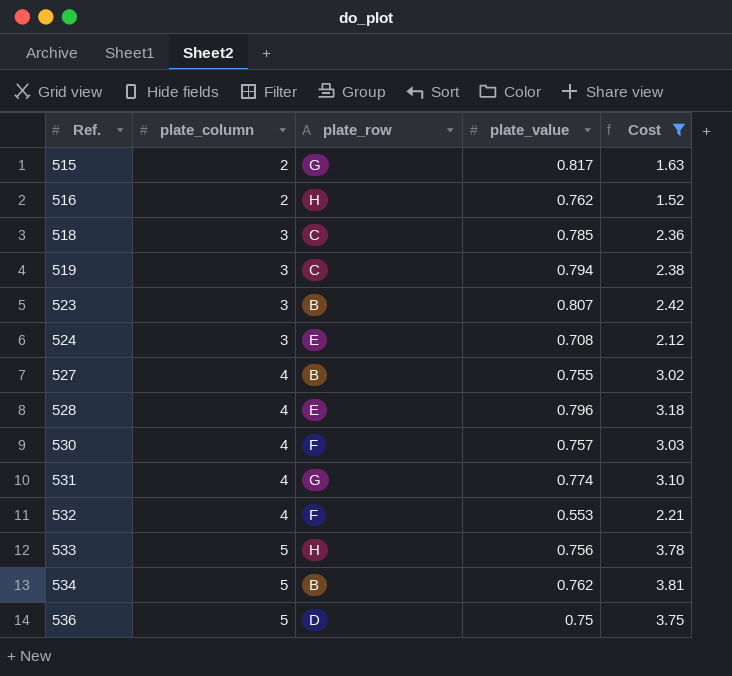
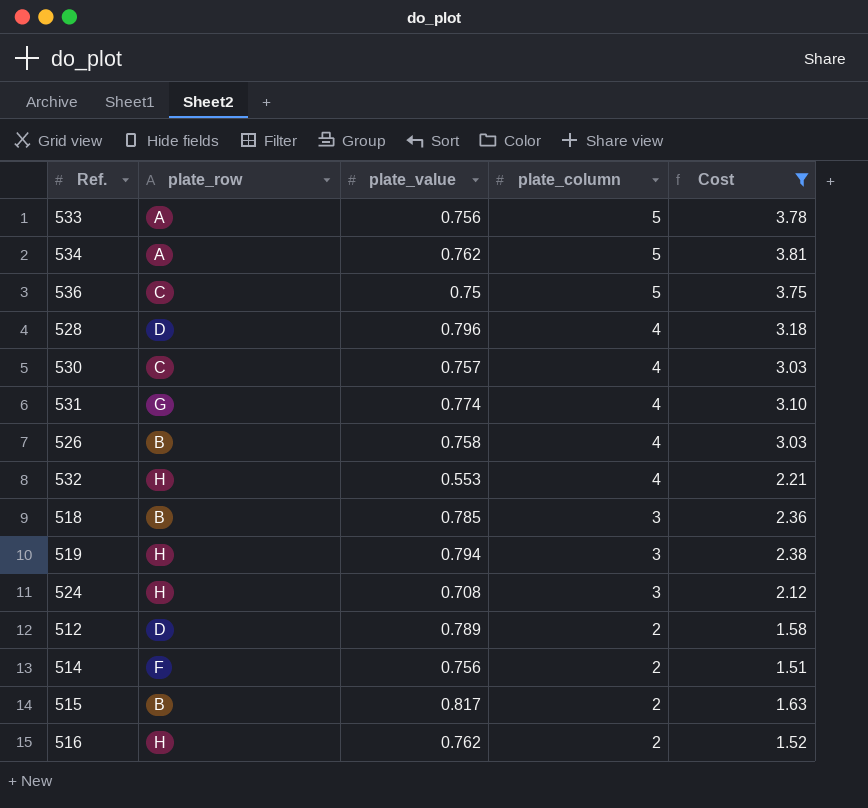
row order: Ref. ascending -> plate_column descending
column plate_column | position: 2 -> 4
row 523: 3 | B | 0.807 | 2.42 -> none
row 527: 4 | B | 0.755 | 3.02 -> none
533 | plate_row: H -> A
534 | plate_row: B -> A
536 | plate_row: D -> C
528 | plate_row: E -> D
530 | plate_row: F -> C
row 526: none -> B | 0.758 | 4 | 3.03
532 | plate_row: F -> H
518 | plate_row: C -> B
519 | plate_row: C -> H
524 | plate_row: E -> H
row 512: none -> D | 0.789 | 2 | 1.58
row 514: none -> F | 0.756 | 2 | 1.51
515 | plate_row: G -> B

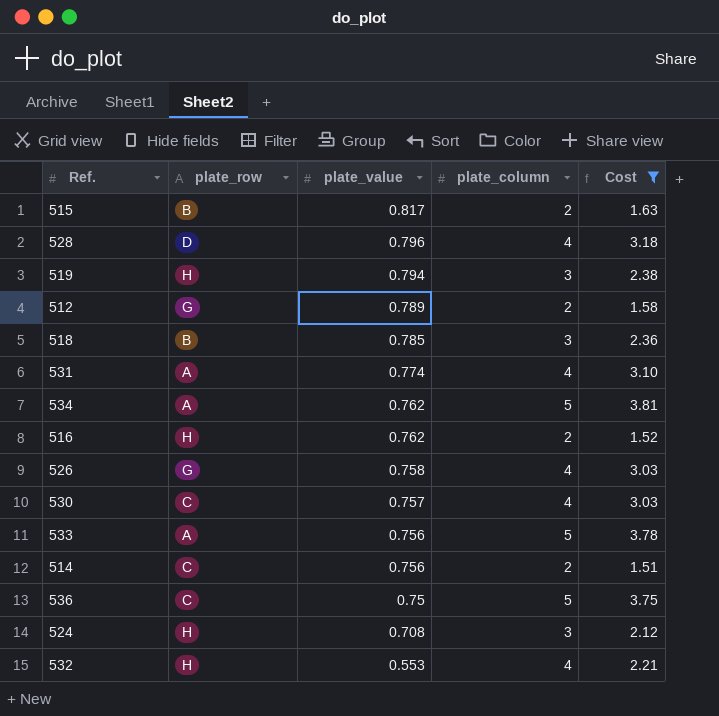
row order: plate_column descending -> plate_value descending
512 | plate_row: D -> G
531 | plate_row: G -> A
526 | plate_row: B -> G
514 | plate_row: F -> C

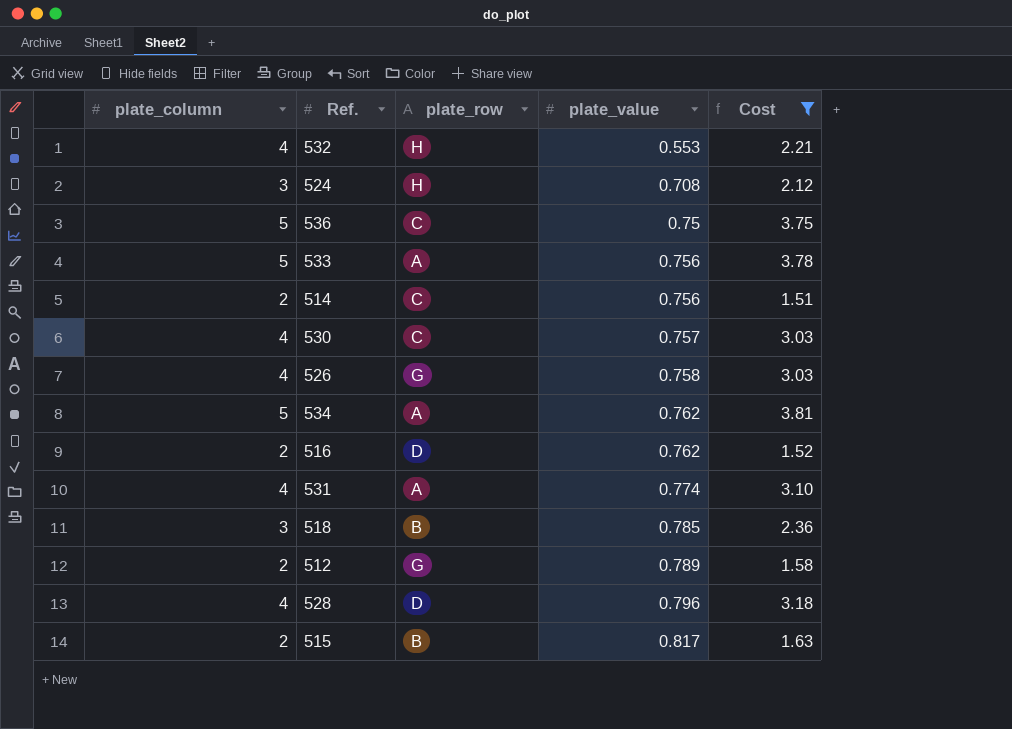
row order: plate_value descending -> plate_value ascending
column plate_column | position: 4 -> 1
row 519: H | 0.794 | 3 | 2.38 -> none
516 | plate_row: H -> D

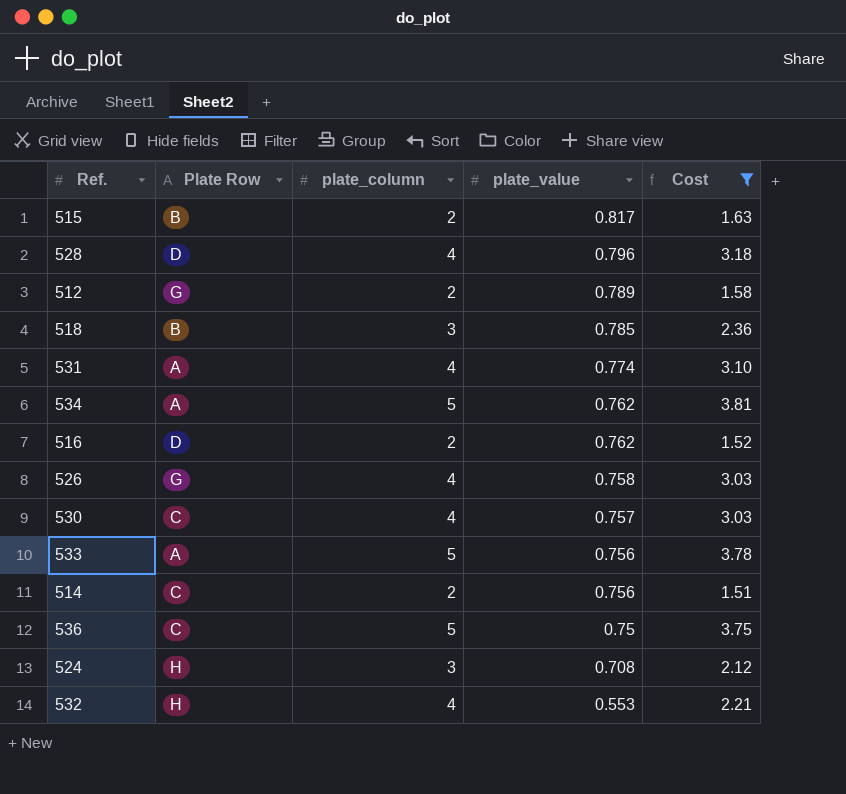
row order: plate_value ascending -> plate_value descending
column name: plate_row -> Plate Row
column plate_column | position: 1 -> 3

